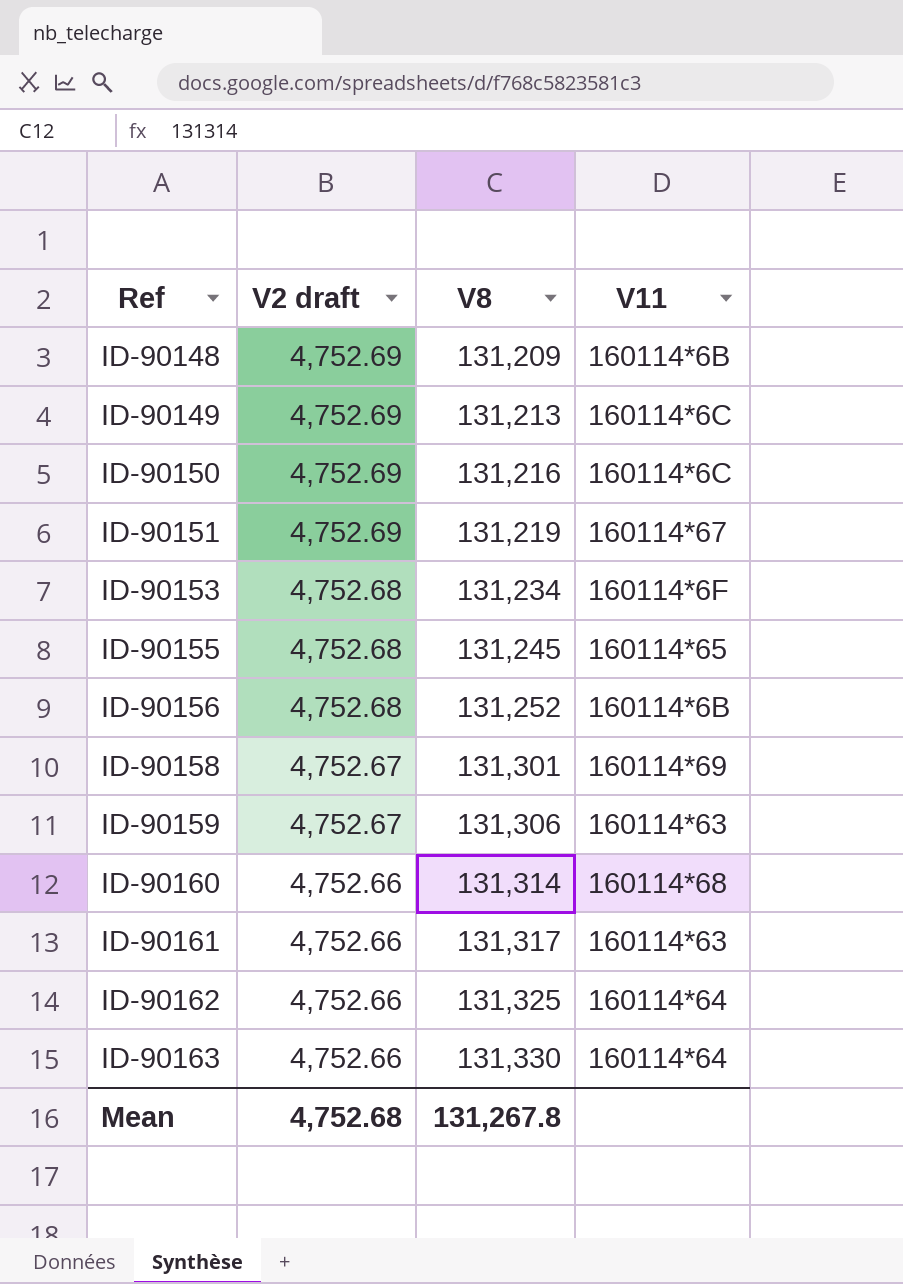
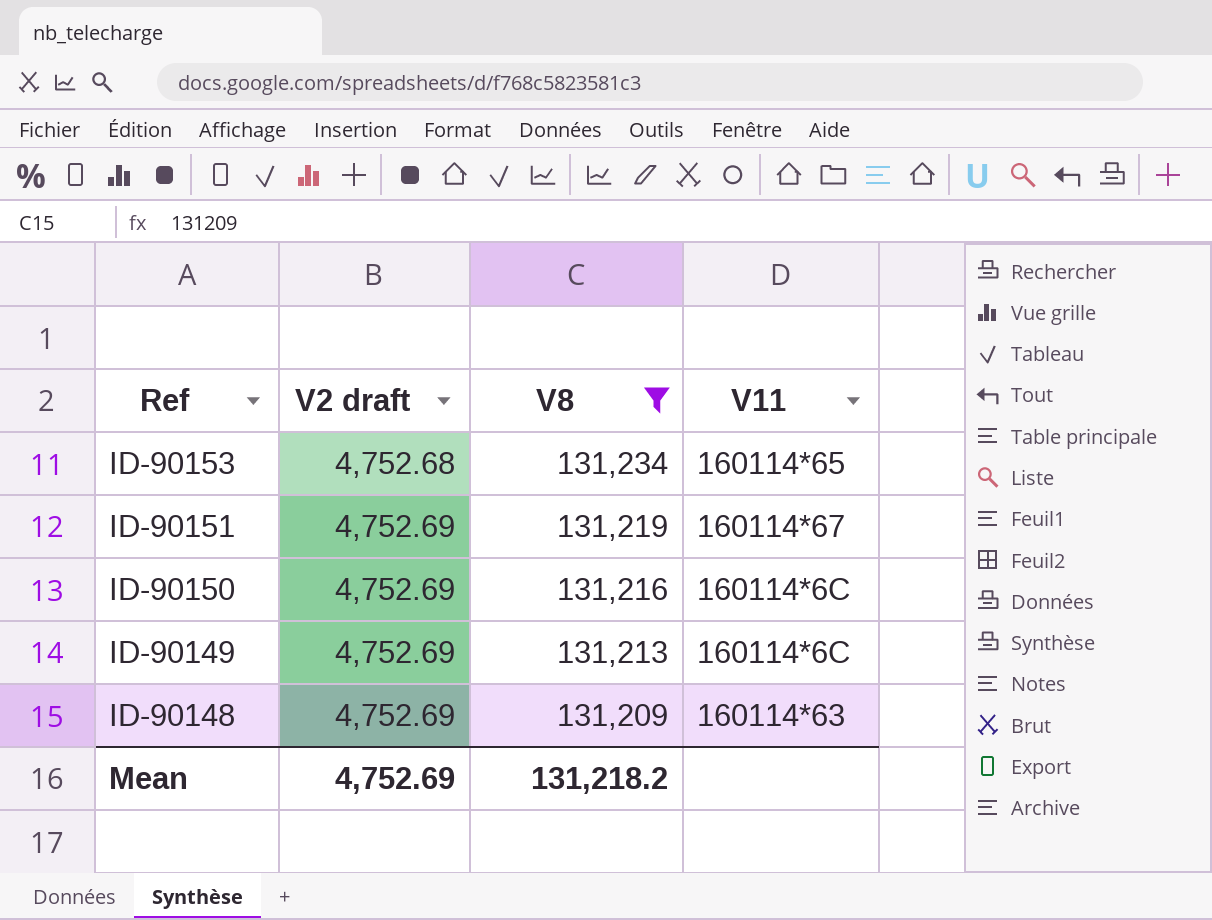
filter: none -> V8 <= 131,234
row order: Ref ascending -> Ref descending
ID-90153 | V11: 160114*6F -> 160114*65
ID-90148 | V11: 160114*6B -> 160114*63
Mean | V2 draft: 4,752.68 -> 4,752.69
Mean | V8: 131,267.8 -> 131,218.2

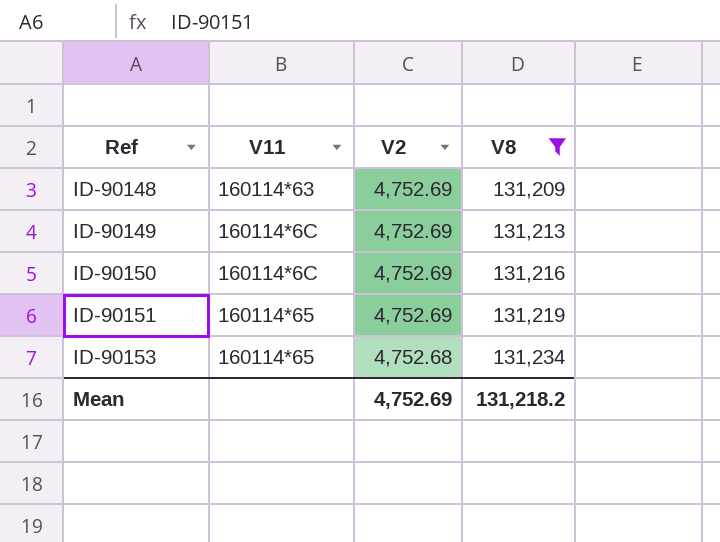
row order: Ref descending -> Ref ascending
column V11 | position: 4 -> 2
column name: V2 draft -> V2
ID-90151 | V11: 160114*67 -> 160114*65

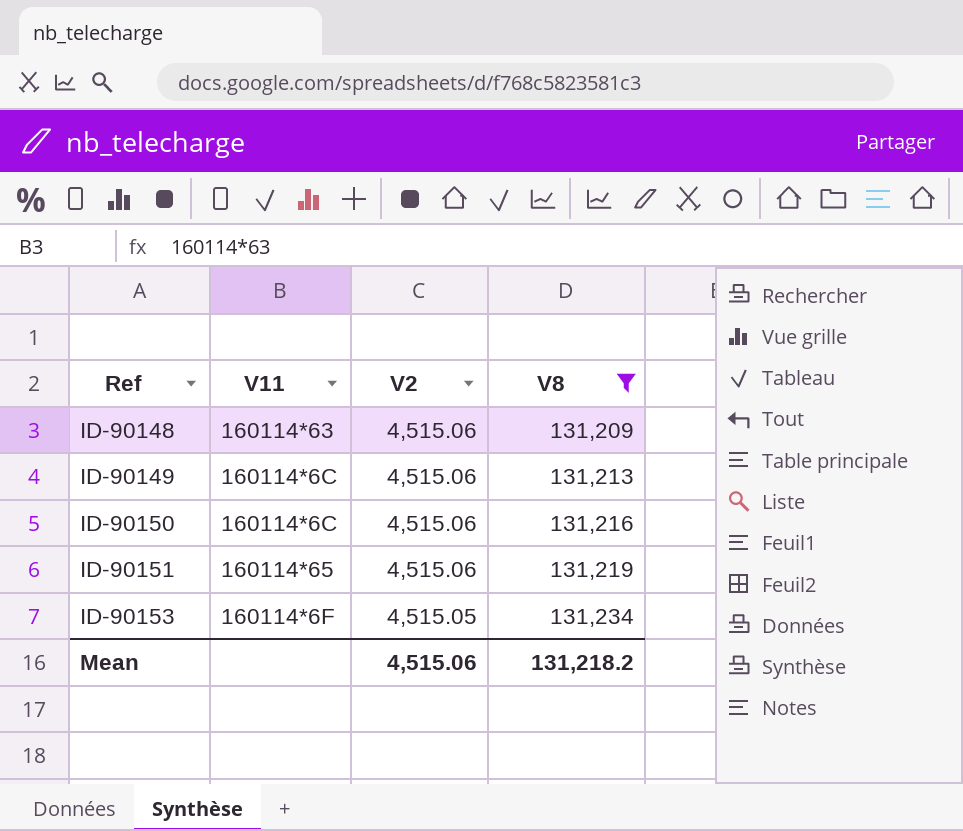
ID-90148 | V2: 4,752.69 -> 4,515.06
ID-90149 | V2: 4,752.69 -> 4,515.06
ID-90150 | V2: 4,752.69 -> 4,515.06
ID-90151 | V2: 4,752.69 -> 4,515.06
ID-90153 | V11: 160114*65 -> 160114*6F
ID-90153 | V2: 4,752.68 -> 4,515.05
Mean | V2: 4,752.69 -> 4,515.06

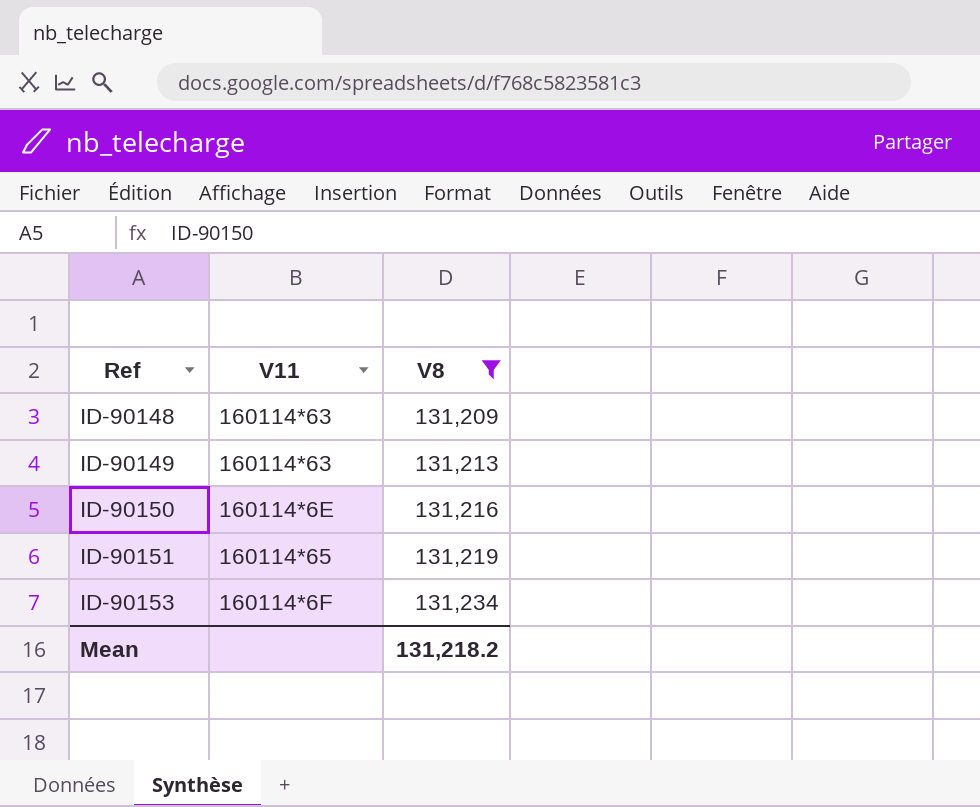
column V2 | position: 3 -> none
ID-90149 | V11: 160114*6C -> 160114*63
ID-90150 | V11: 160114*6C -> 160114*6E

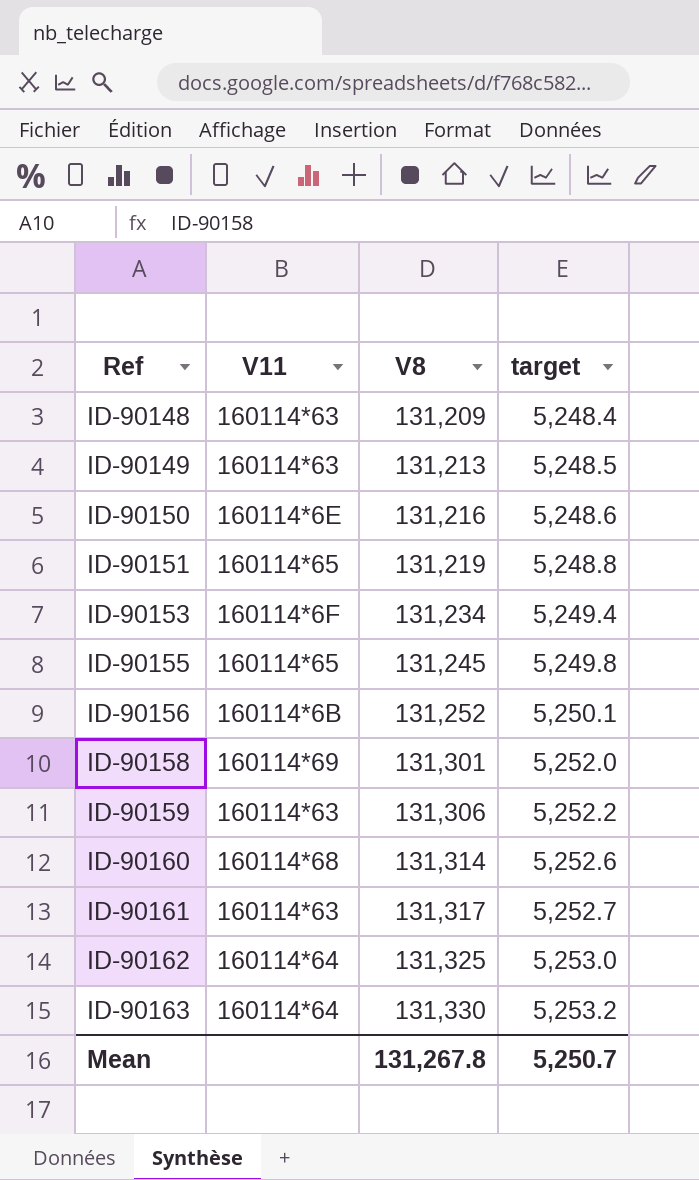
filter: V8 <= 131,234 -> none
column target | formula: none -> [V8] * 0.04
Mean | V8: 131,218.2 -> 131,267.8

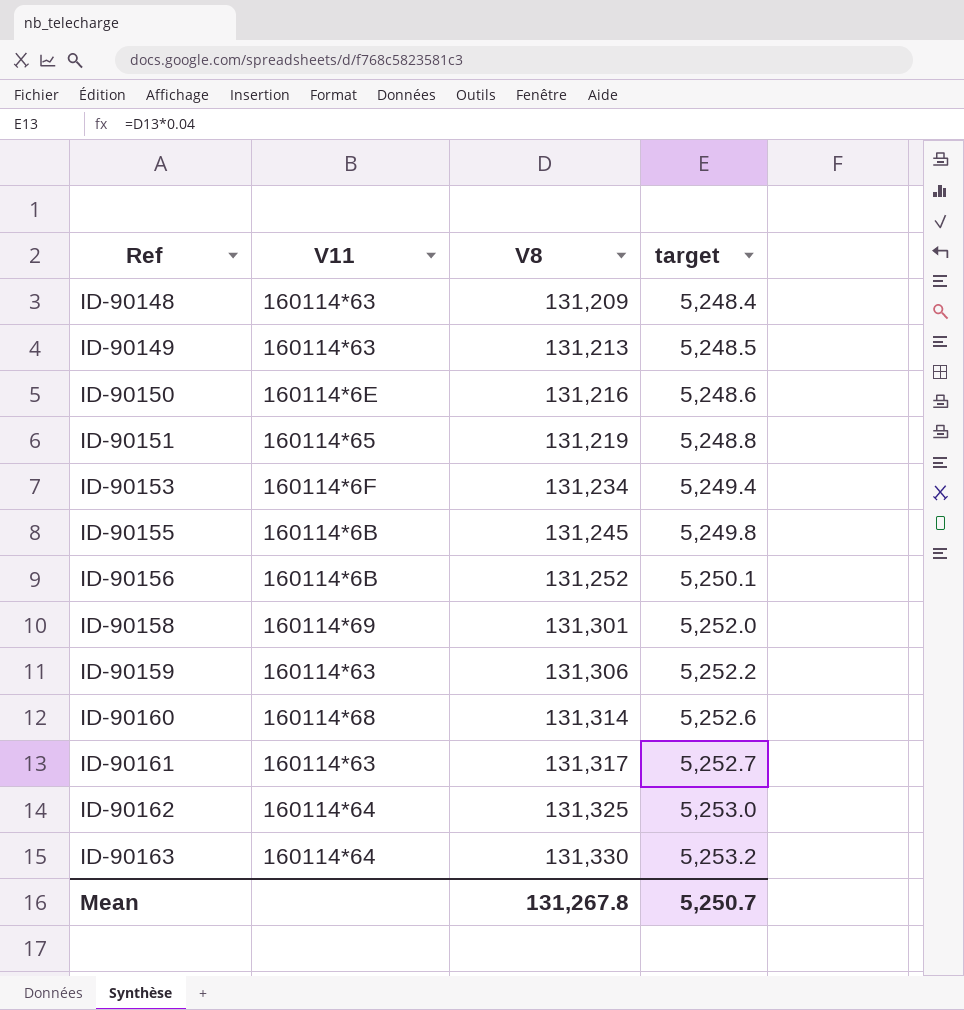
ID-90155 | V11: 160114*65 -> 160114*6B

